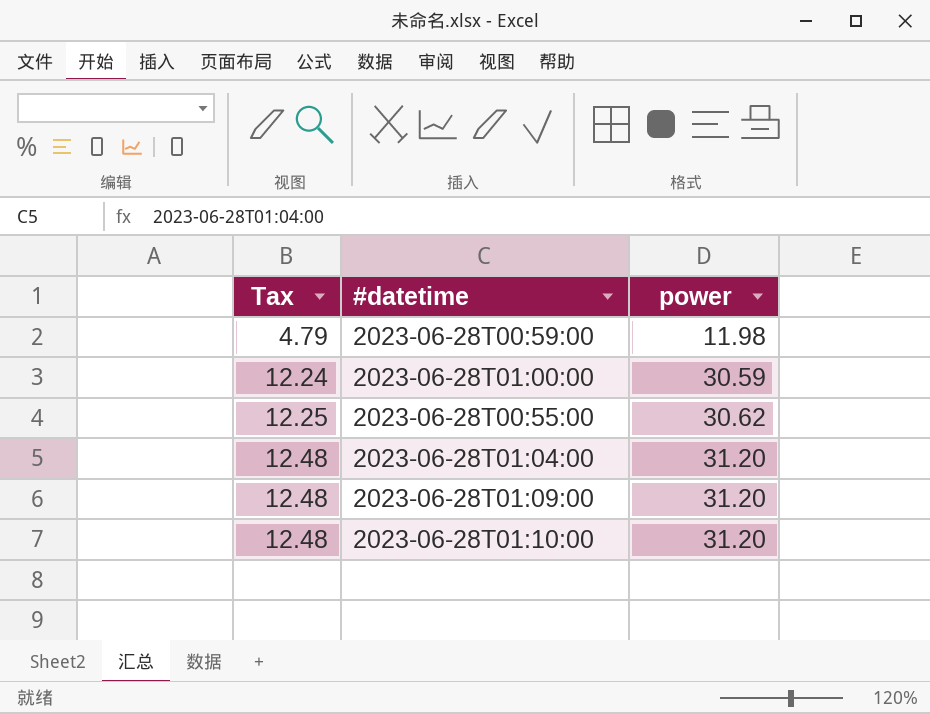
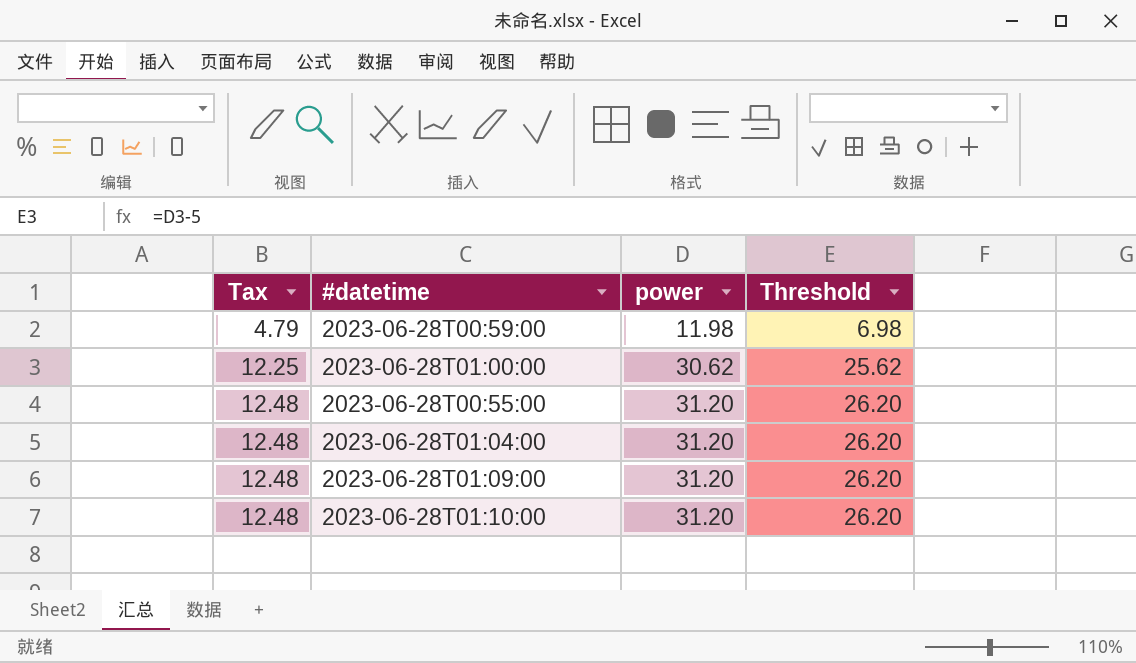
column Threshold | formula: none -> [power] - 5
2023-06-28T01:00:00 | Tax: 12.24 -> 12.25
2023-06-28T01:00:00 | power: 30.59 -> 30.62
2023-06-28T00:55:00 | Tax: 12.25 -> 12.48
2023-06-28T00:55:00 | power: 30.62 -> 31.20

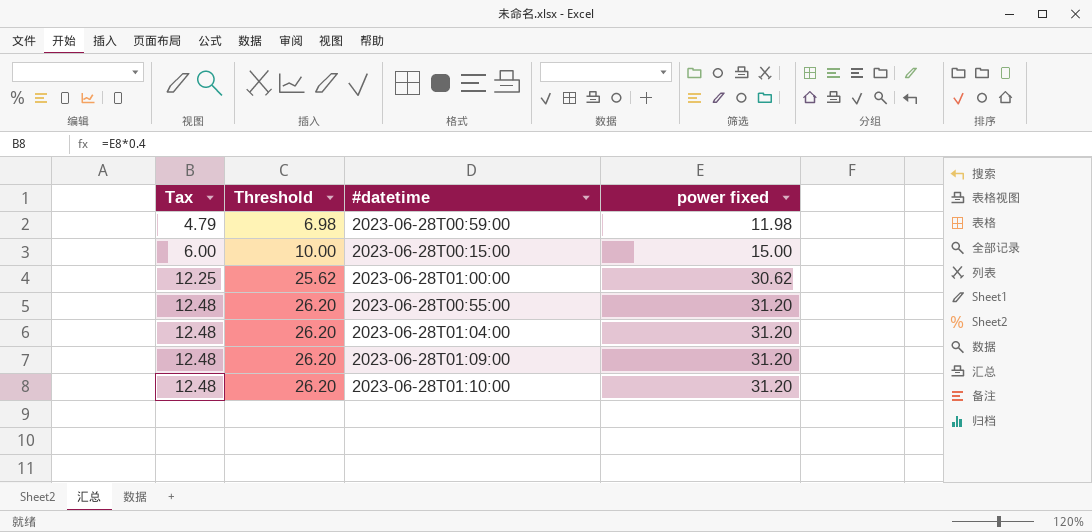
column Threshold | position: 4 -> 2
column name: power -> power fixed
row 2023-06-28T00:15:00: none -> 6.00 | 10.00 | 15.00

